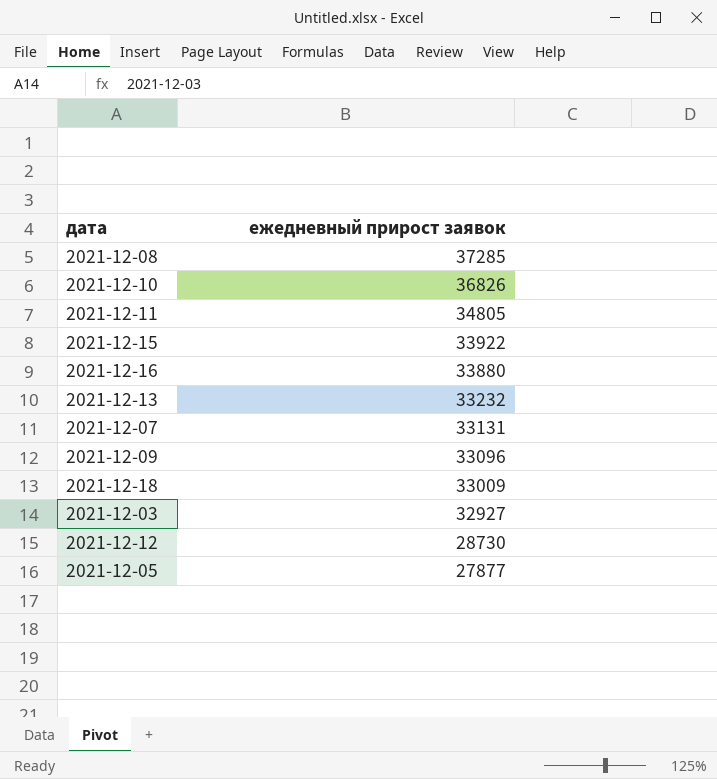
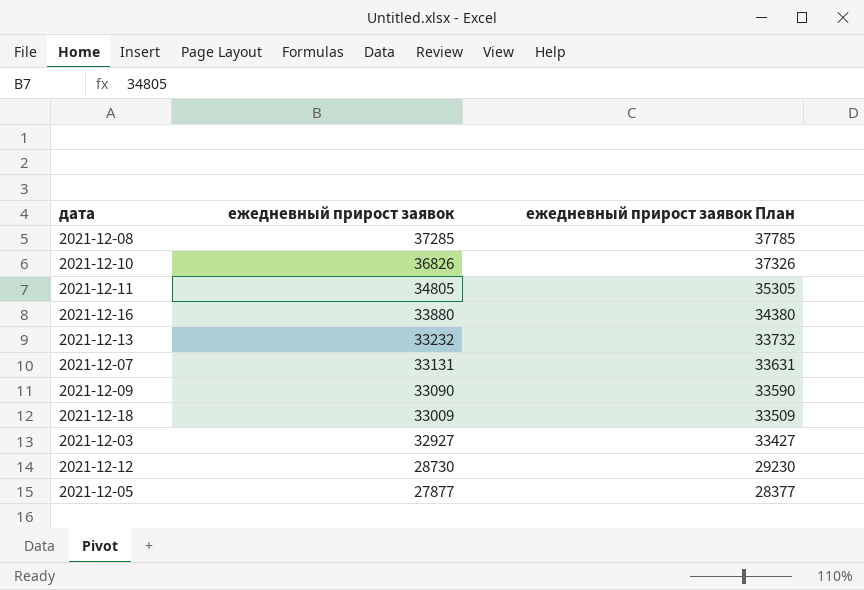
column ежедневный прирост заявок План | formula: none -> [ежедневный прирост заявок] + 500
row 2021-12-15: 33922 -> none
2021-12-09 | ежедневный прирост заявок: 33096 -> 33090

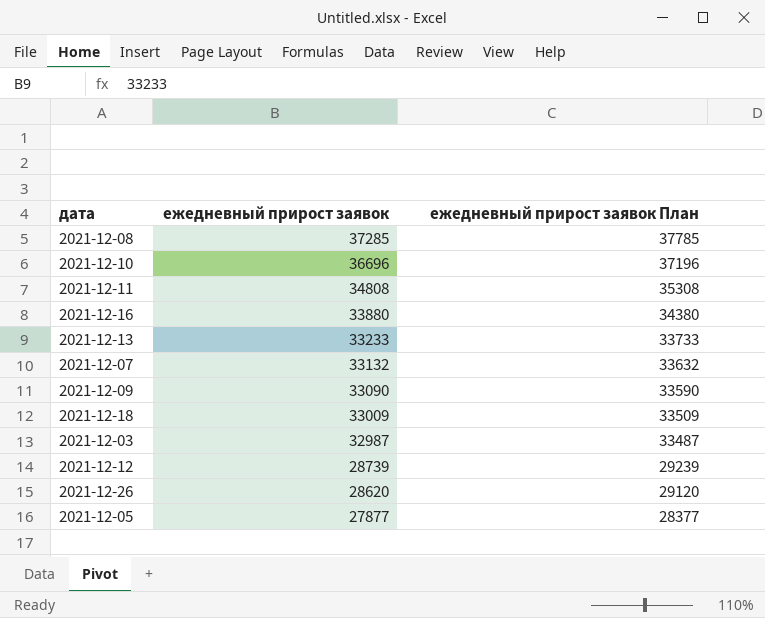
2021-12-10 | ежедневный прирост заявок: 36826 -> 36696
2021-12-10 | ежедневный прирост заявок План: 37326 -> 37196
2021-12-11 | ежедневный прирост заявок: 34805 -> 34808
2021-12-11 | ежедневный прирост заявок План: 35305 -> 35308
2021-12-13 | ежедневный прирост заявок: 33232 -> 33233
2021-12-13 | ежедневный прирост заявок План: 33732 -> 33733
2021-12-07 | ежедневный прирост заявок: 33131 -> 33132
2021-12-07 | ежедневный прирост заявок План: 33631 -> 33632
2021-12-03 | ежедневный прирост заявок: 32927 -> 32987
2021-12-03 | ежедневный прирост заявок План: 33427 -> 33487
2021-12-12 | ежедневный прирост заявок: 28730 -> 28739
2021-12-12 | ежедневный прирост заявок План: 29230 -> 29239
row 2021-12-26: none -> 28620 | 29120

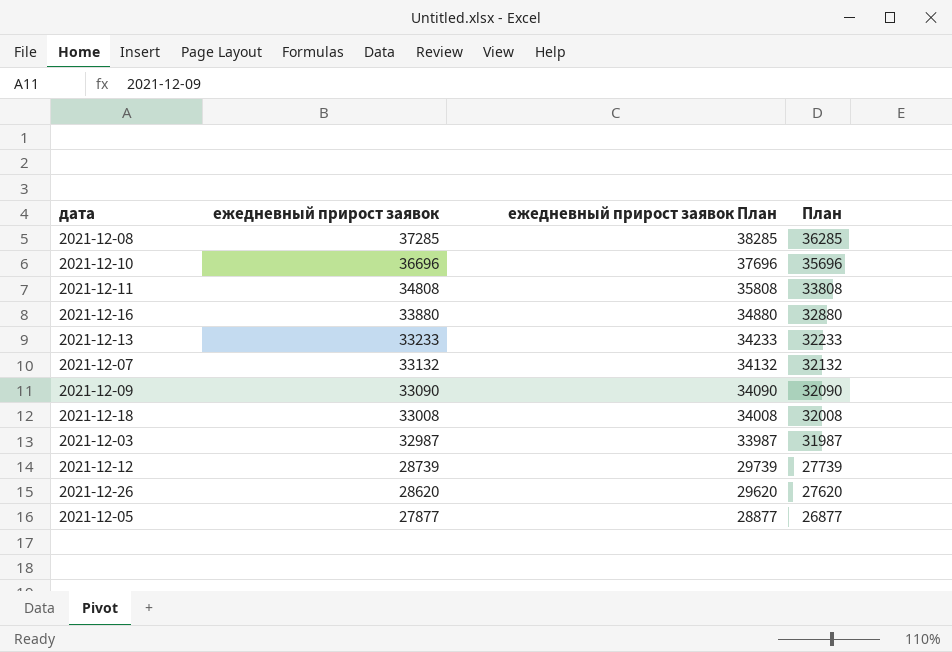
column ежедневный прирост заявок План | formula: [ежедневный прирост заявок] + 500 -> [ежедневный прирост заявок] + 1000
column План | formula: none -> [ежедневный прирост заявок] - 1000
2021-12-18 | ежедневный прирост заявок: 33009 -> 33008

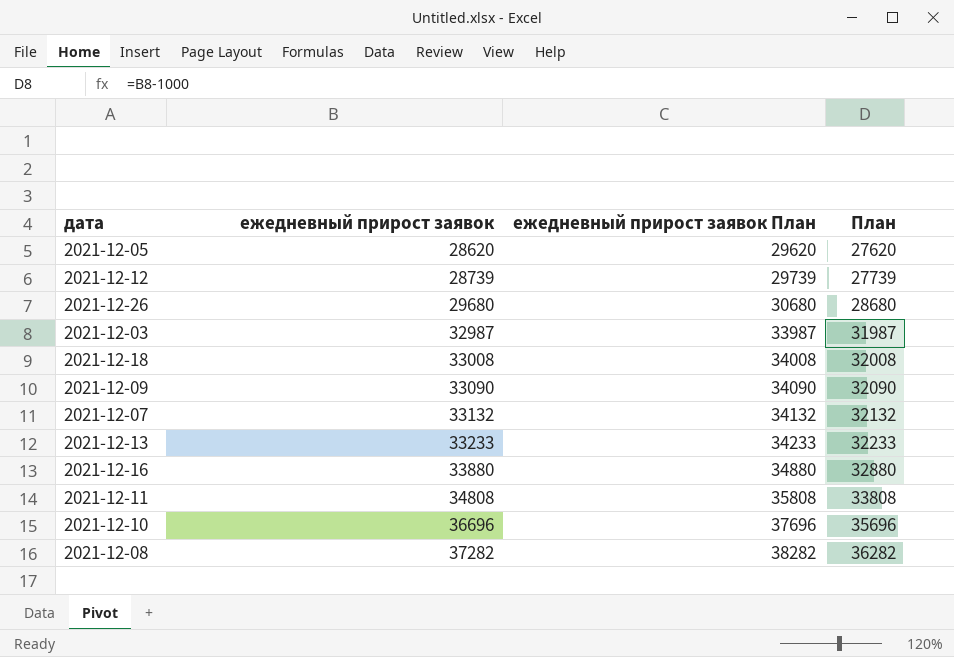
row order: ежедневный прирост заявок descending -> ежедневный прирост заявок ascending
2021-12-05 | ежедневный прирост заявок: 27877 -> 28620
2021-12-05 | ежедневный прирост заявок План: 28877 -> 29620
2021-12-05 | План: 26877 -> 27620
2021-12-26 | ежедневный прирост заявок: 28620 -> 29680
2021-12-26 | ежедневный прирост заявок План: 29620 -> 30680
2021-12-26 | План: 27620 -> 28680
2021-12-08 | ежедневный прирост заявок: 37285 -> 37282
2021-12-08 | ежедневный прирост заявок План: 38285 -> 38282
2021-12-08 | План: 36285 -> 36282

